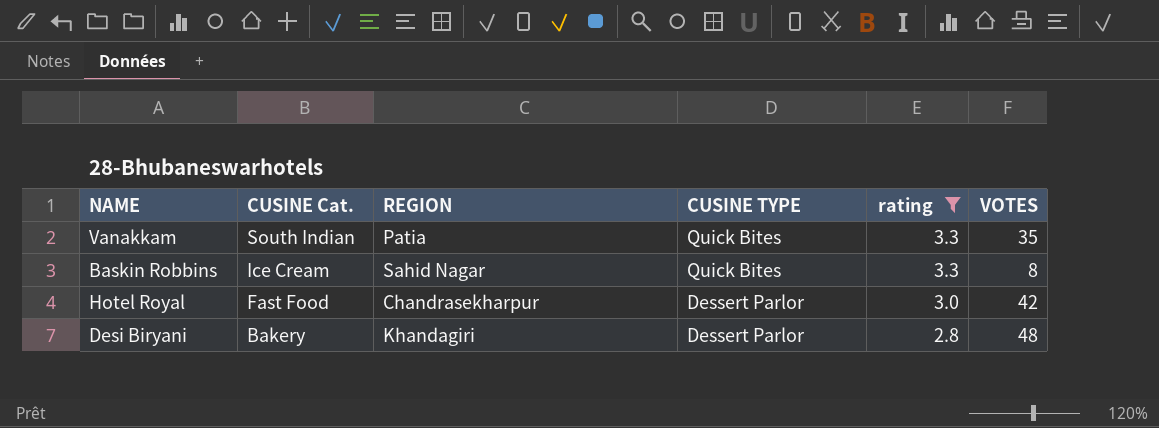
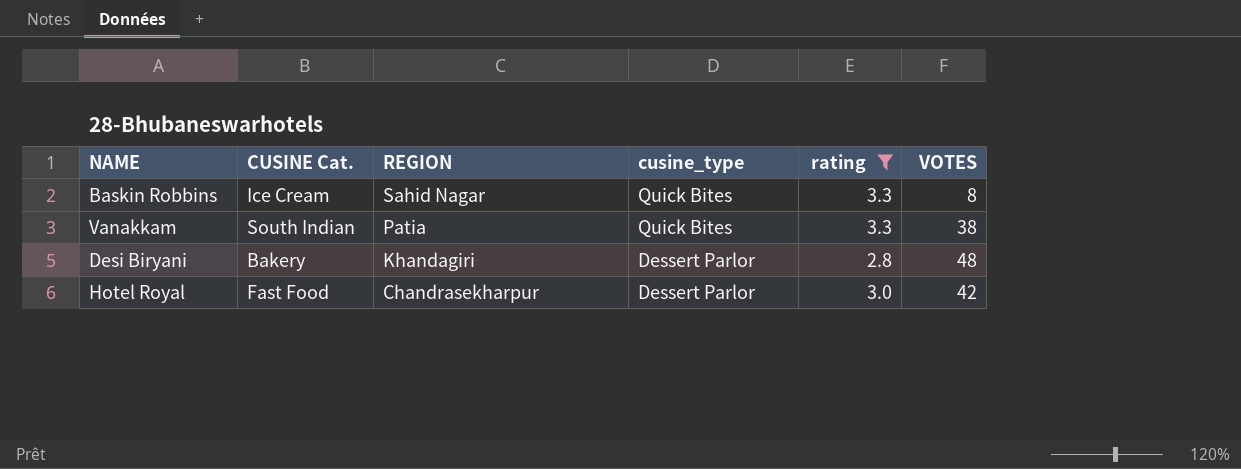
row order: CUSINE Cat. descending -> REGION descending
column name: CUSINE TYPE -> cusine_type
Vanakkam | VOTES: 35 -> 38

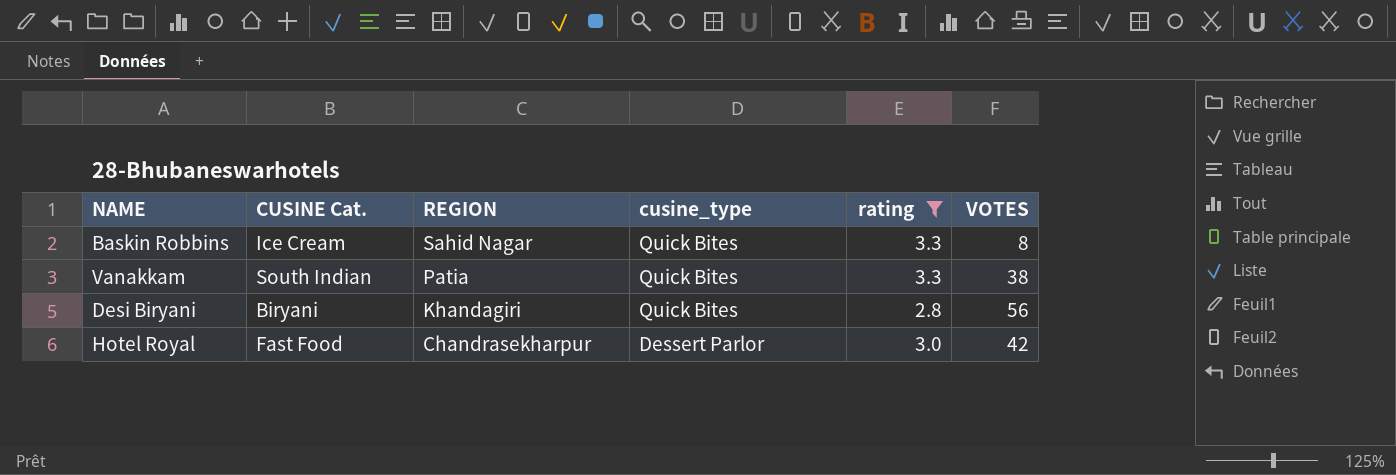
Desi Biryani | CUSINE Cat.: Bakery -> Biryani
Desi Biryani | cusine_type: Dessert Parlor -> Quick Bites
Desi Biryani | VOTES: 48 -> 56

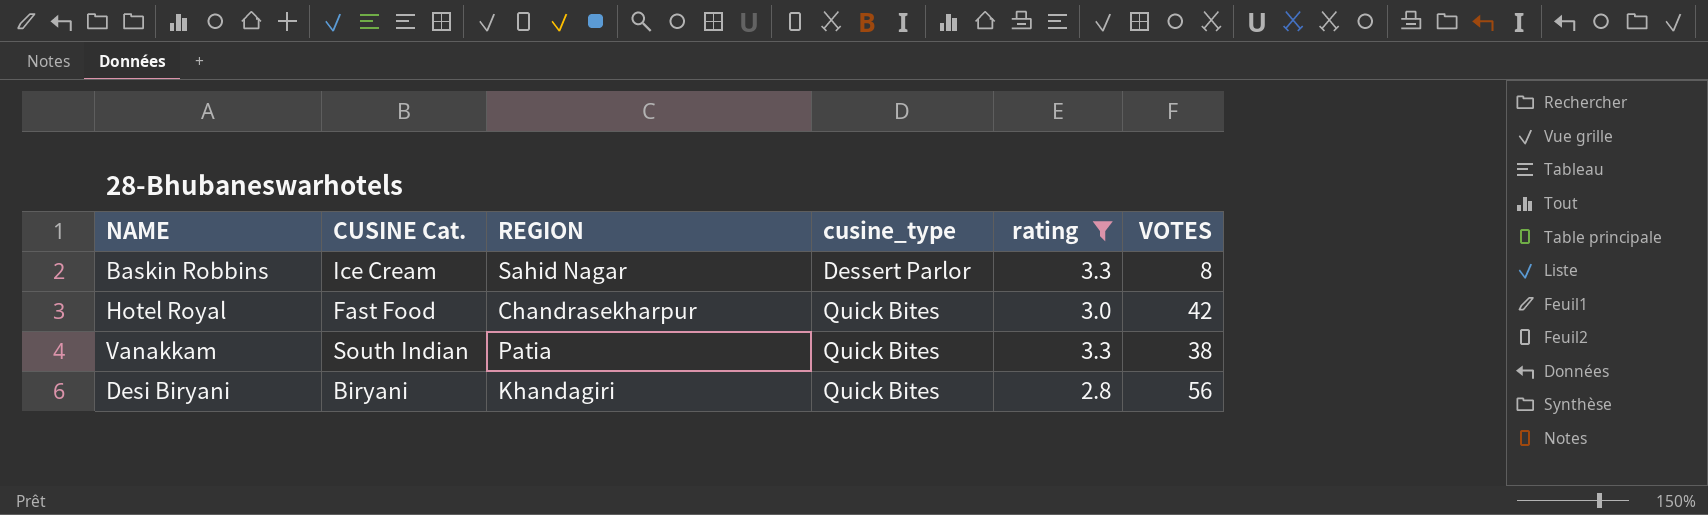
row order: REGION descending -> cusine_type ascending
Baskin Robbins | cusine_type: Quick Bites -> Dessert Parlor
Hotel Royal | cusine_type: Dessert Parlor -> Quick Bites

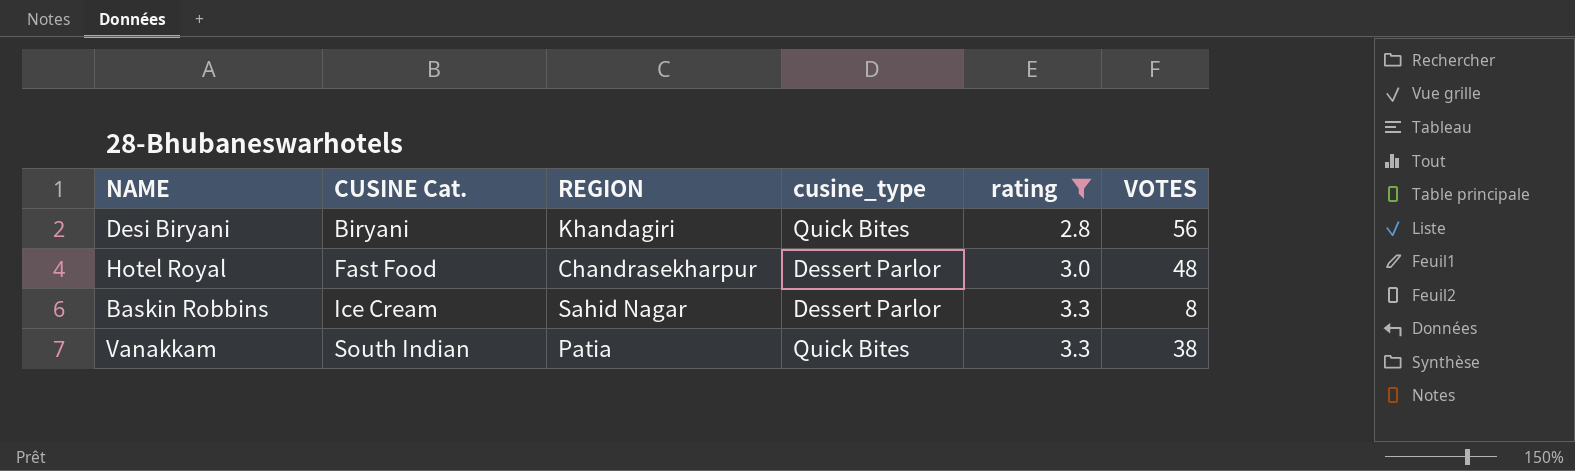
row order: cusine_type ascending -> CUSINE Cat. ascending
Hotel Royal | cusine_type: Quick Bites -> Dessert Parlor
Hotel Royal | VOTES: 42 -> 48

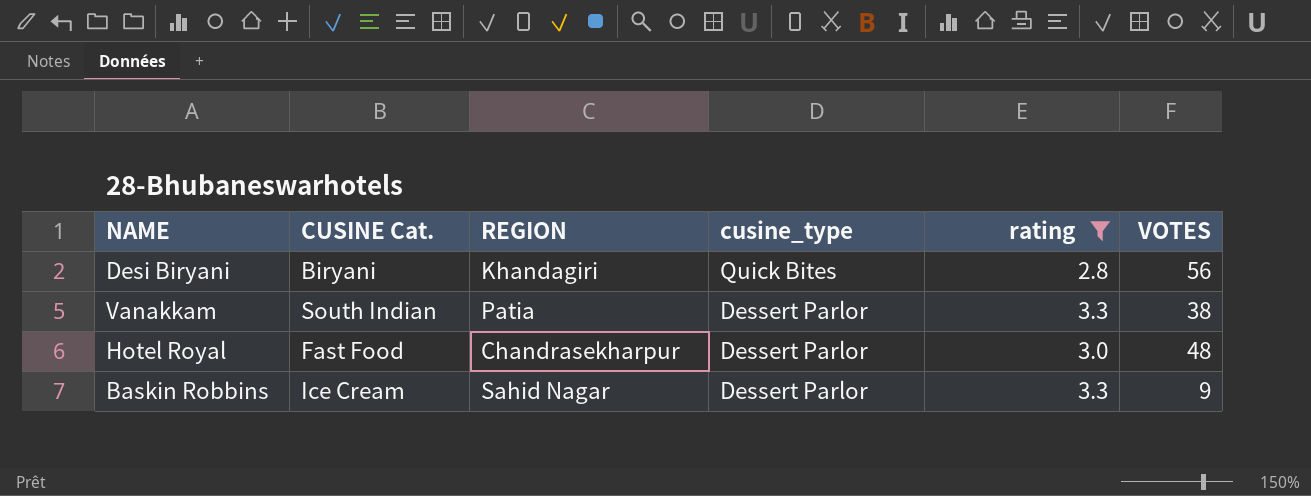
row order: CUSINE Cat. ascending -> cusine_type descending
Vanakkam | cusine_type: Quick Bites -> Dessert Parlor
Baskin Robbins | VOTES: 8 -> 9

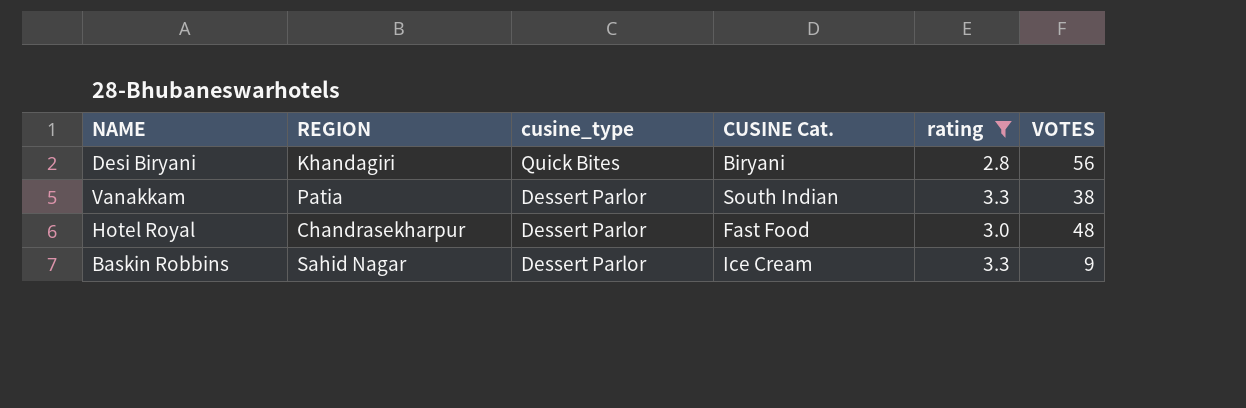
column CUSINE Cat. | position: 2 -> 4

